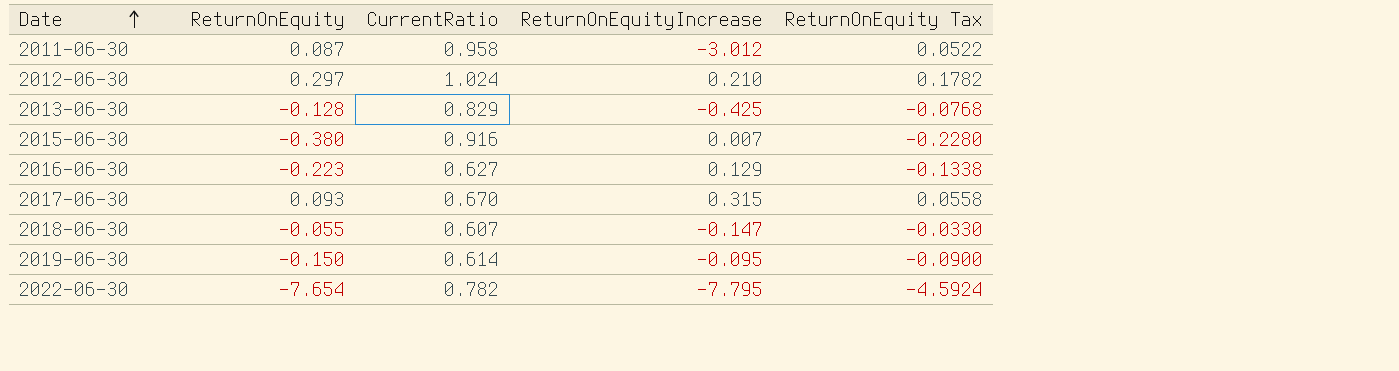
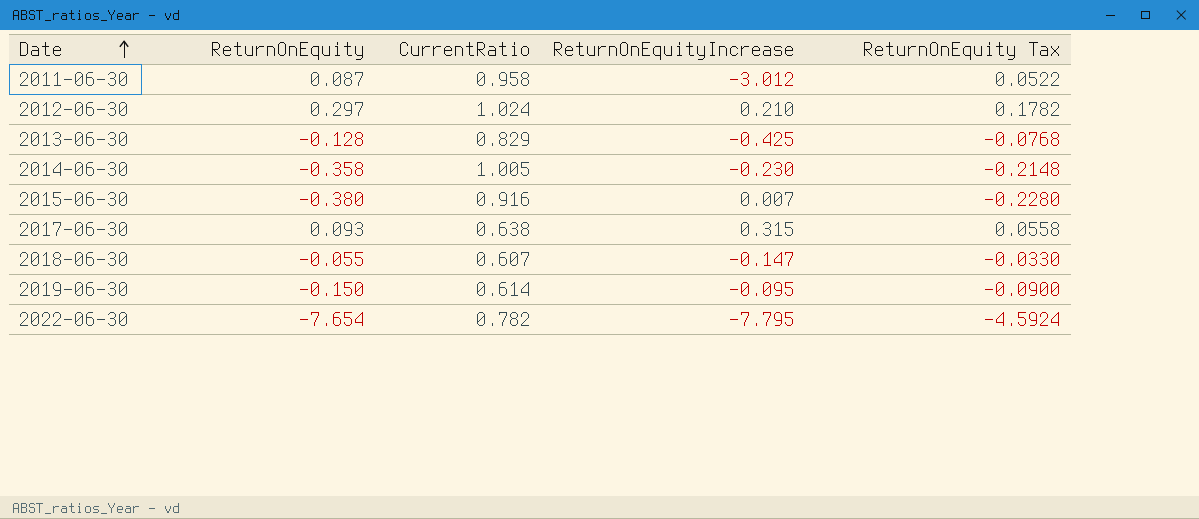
row 2016-06-30: -0.223 | 0.627 | 0.129 | -0.1338 -> none
row 2014-06-30: none -> -0.358 | 1.005 | -0.230 | -0.2148
2017-06-30 | CurrentRatio: 0.670 -> 0.638

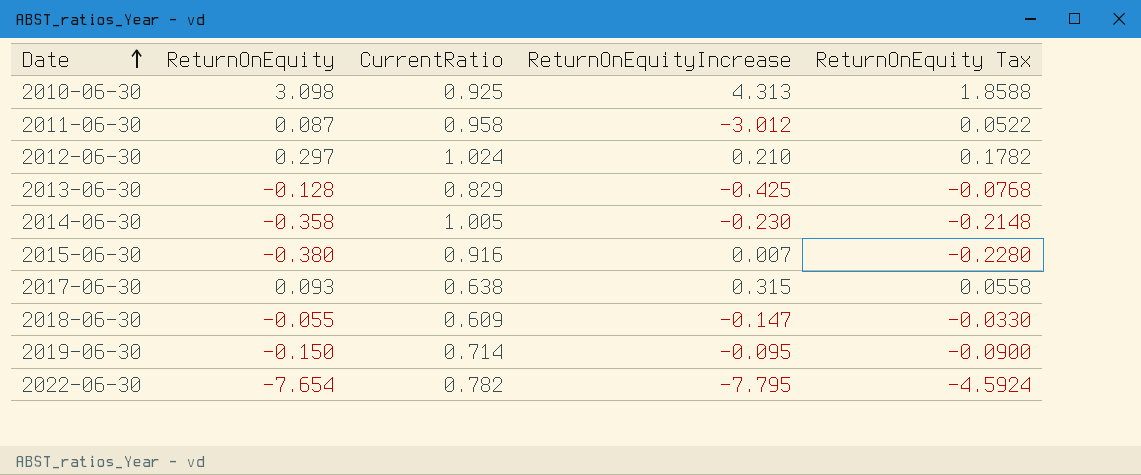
row 2010-06-30: none -> 3.098 | 0.925 | 4.313 | 1.8588
2018-06-30 | CurrentRatio: 0.607 -> 0.609
2019-06-30 | CurrentRatio: 0.614 -> 0.714

